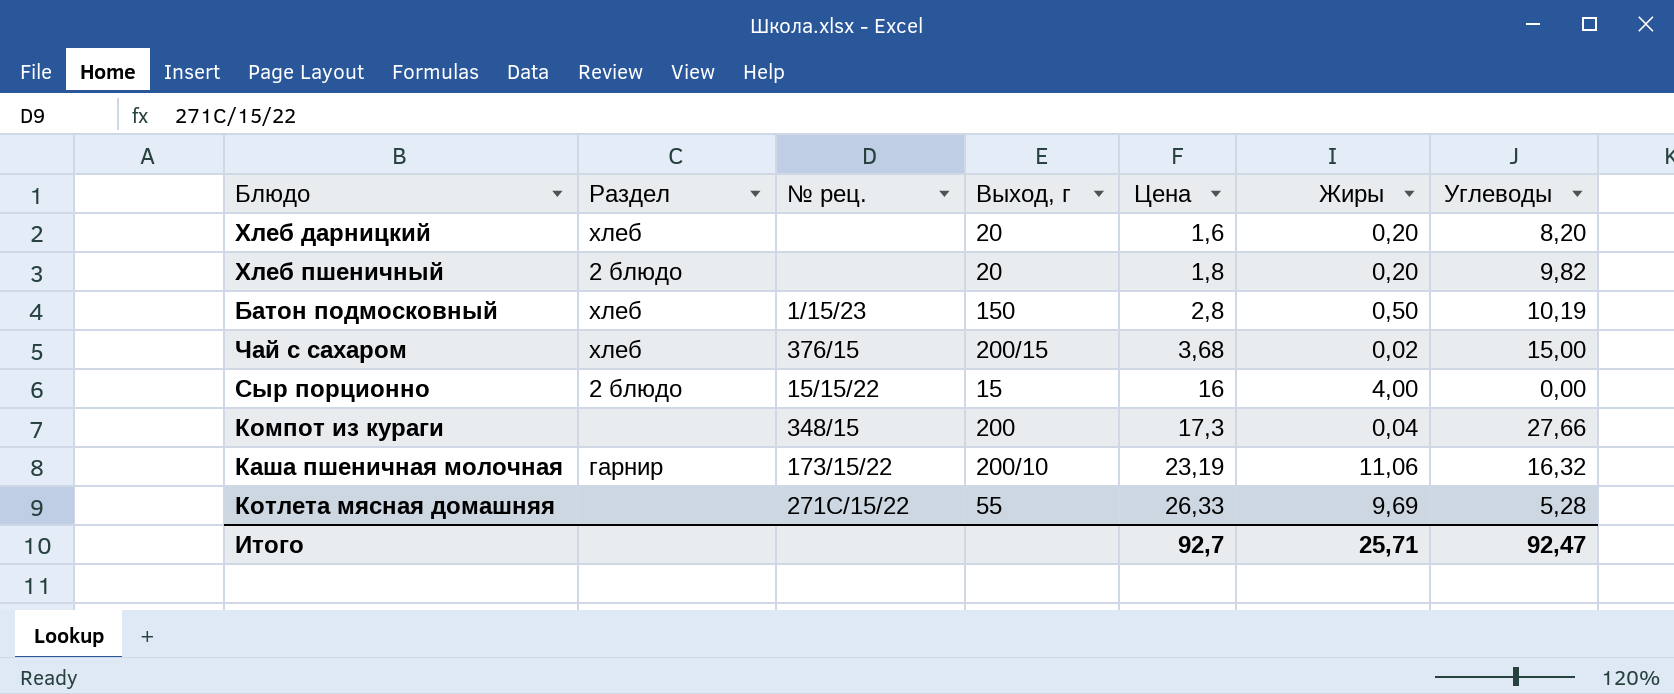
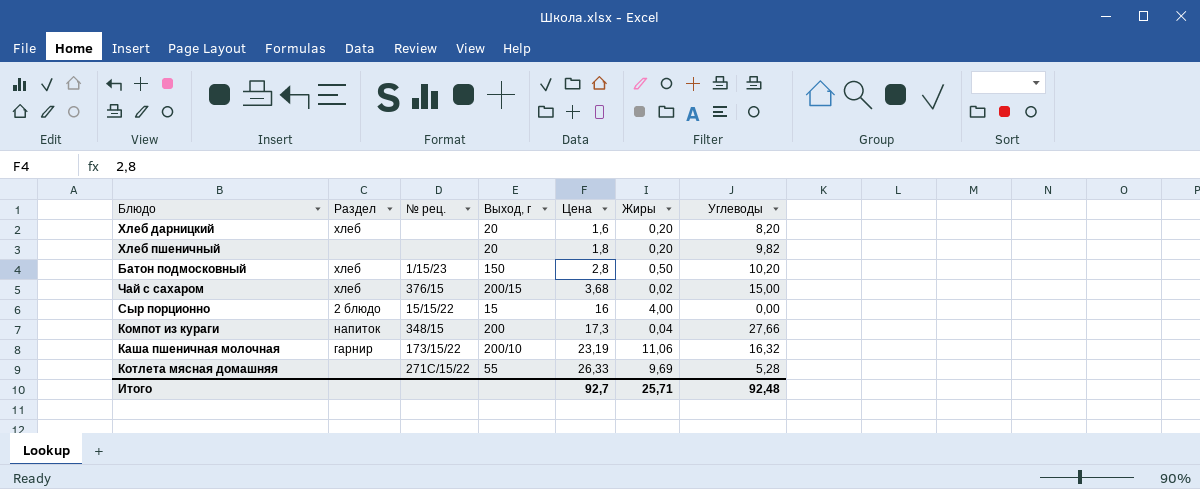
Хлеб пшеничный | Раздел: 2 блюдо -> none
Батон подмосковный | Углеводы: 10,19 -> 10,20
Компот из кураги | Раздел: none -> напиток
Итого | Углеводы: 92,47 -> 92,48

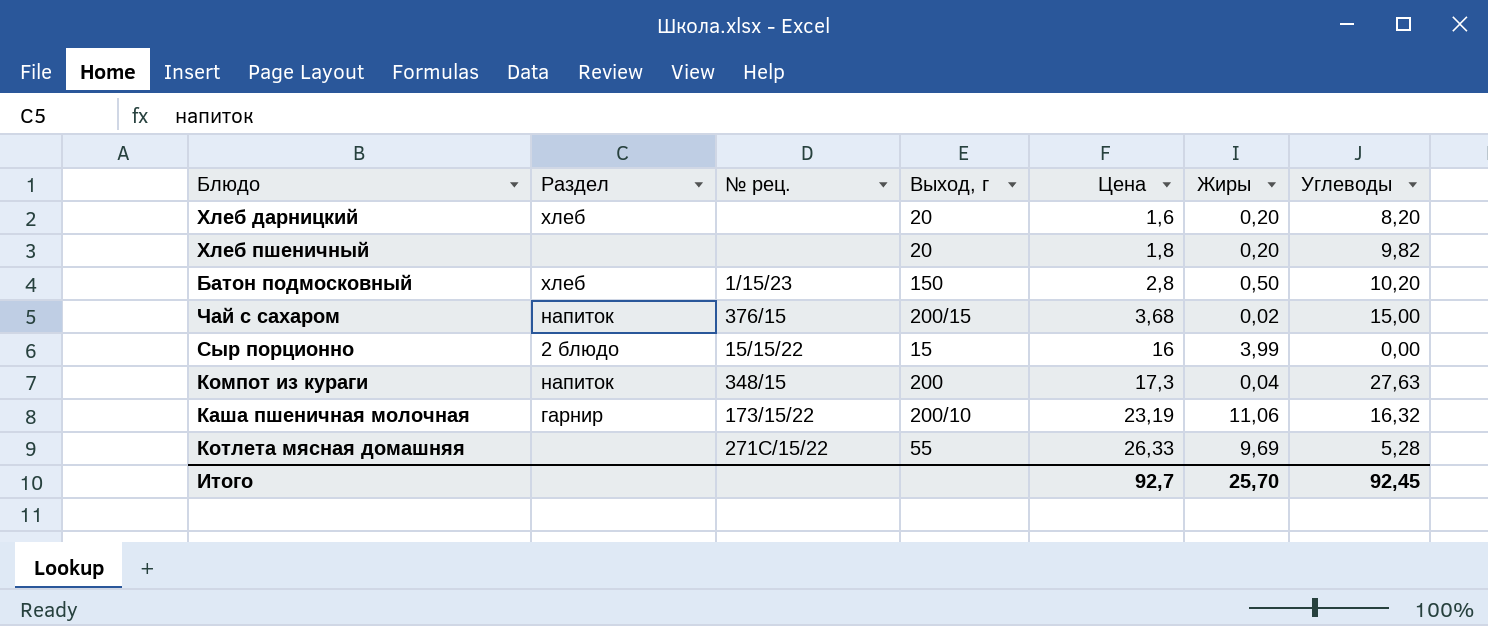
Чай с сахаром | Раздел: хлеб -> напиток
Сыр порционно | Жиры: 4,00 -> 3,99
Компот из кураги | Углеводы: 27,66 -> 27,63
Итого | Жиры: 25,71 -> 25,70
Итого | Углеводы: 92,48 -> 92,45

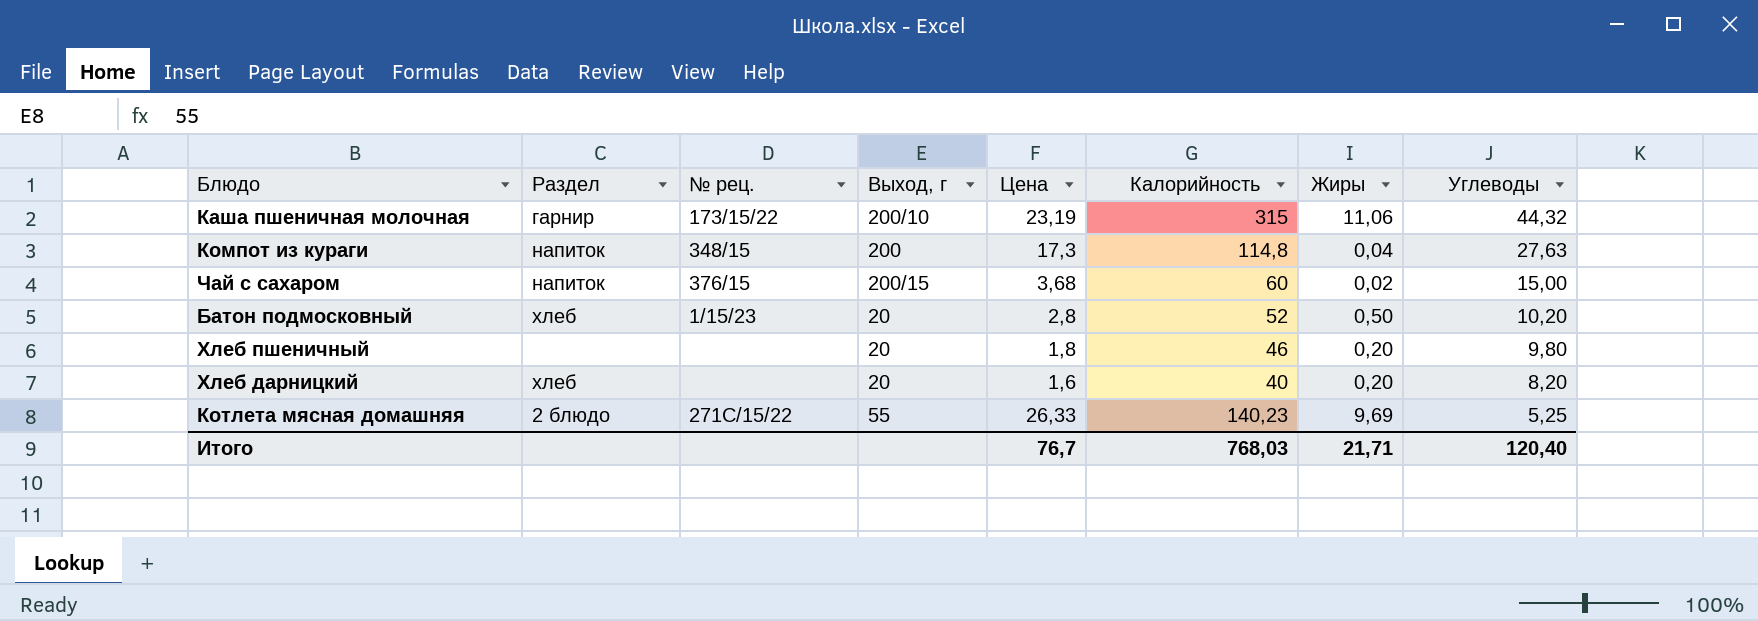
row order: Цена ascending -> Углеводы descending
column Калорийность | position: none -> 6
row Сыр порционно: 2 блюдо | 15/15/22 | 15 | 16 | 3,99 | 0,00 -> none
Каша пшеничная молочная | Углеводы: 16,32 -> 44,32
Батон подмосковный | Выход, г: 150 -> 20
Хлеб пшеничный | Углеводы: 9,82 -> 9,80
Котлета мясная домашняя | Раздел: none -> 2 блюдо
Котлета мясная домашняя | Углеводы: 5,28 -> 5,25
Итого | Цена: 92,7 -> 76,7
Итого | Жиры: 25,70 -> 21,71
Итого | Углеводы: 92,45 -> 120,40

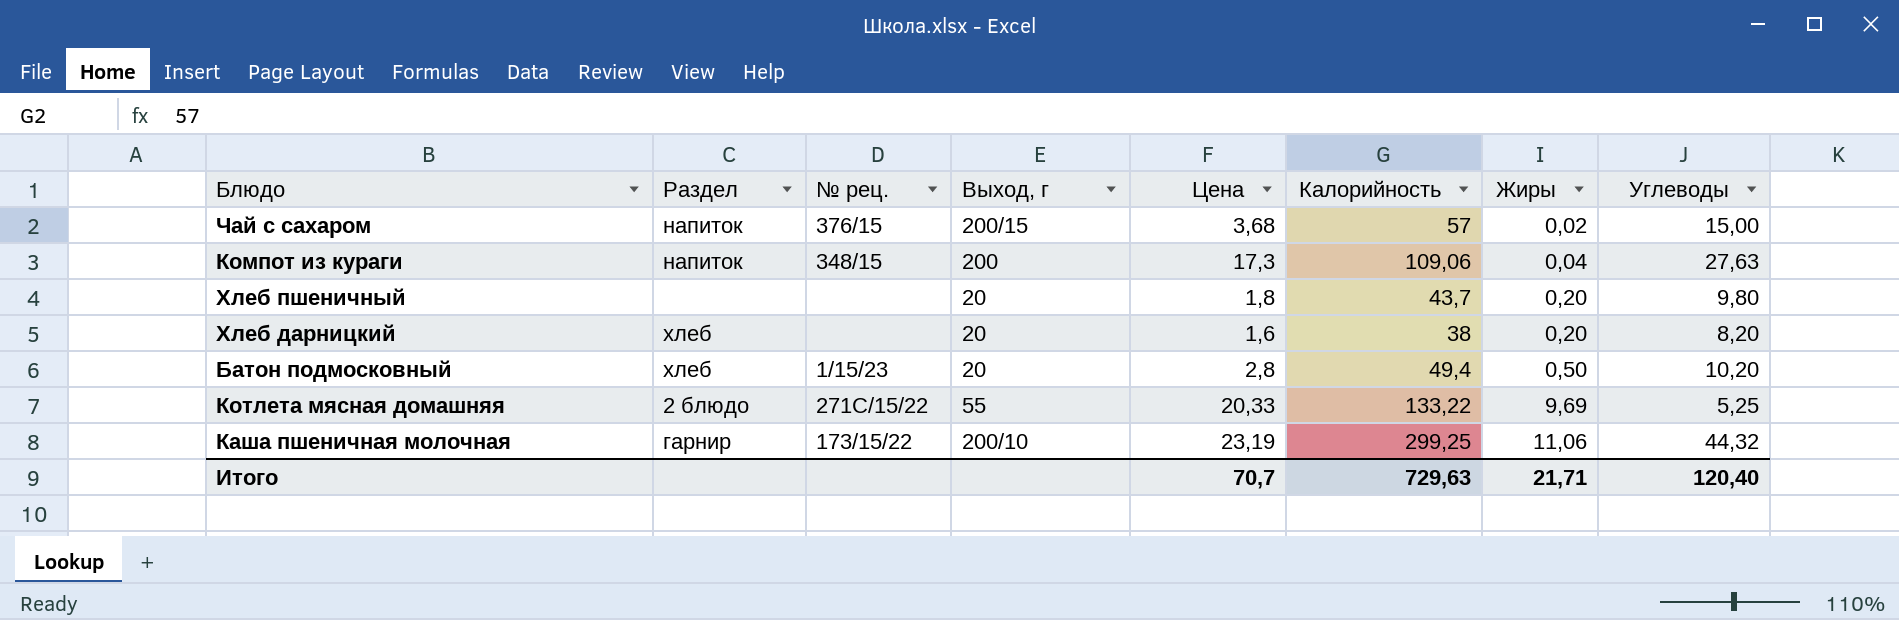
row order: Углеводы descending -> Жиры ascending
Чай с сахаром | Калорийность: 60 -> 57
Компот из кураги | Калорийность: 114,8 -> 109,06
Хлеб пшеничный | Калорийность: 46 -> 43,7
Хлеб дарницкий | Калорийность: 40 -> 38
Батон подмосковный | Калорийность: 52 -> 49,4
Котлета мясная домашняя | Цена: 26,33 -> 20,33
Котлета мясная домашняя | Калорийность: 140,23 -> 133,22
Каша пшеничная молочная | Калорийность: 315 -> 299,25
Итого | Цена: 76,7 -> 70,7
Итого | Калорийность: 768,03 -> 729,63

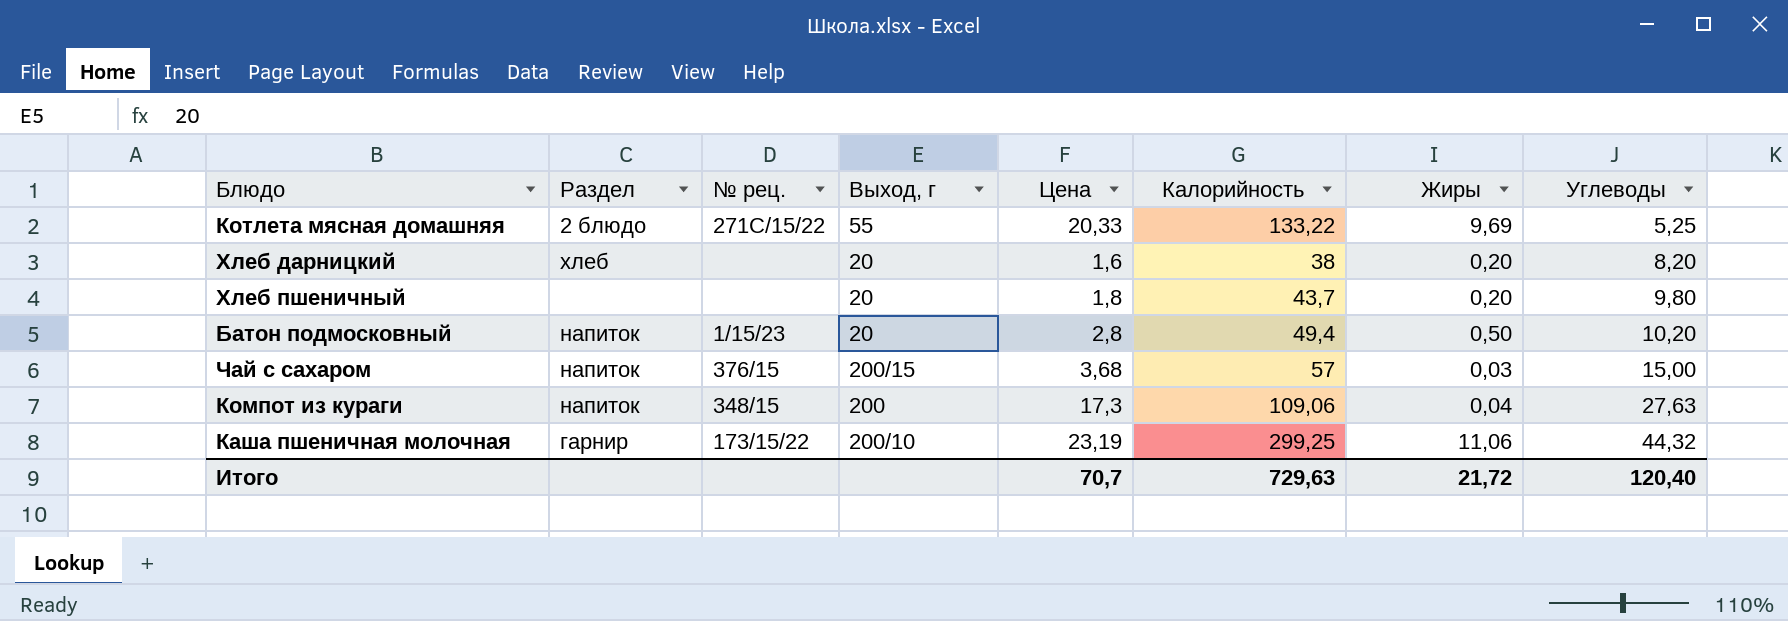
row order: Жиры ascending -> Углеводы ascending
Батон подмосковный | Раздел: хлеб -> напиток
Чай с сахаром | Жиры: 0,02 -> 0,03
Итого | Жиры: 21,71 -> 21,72

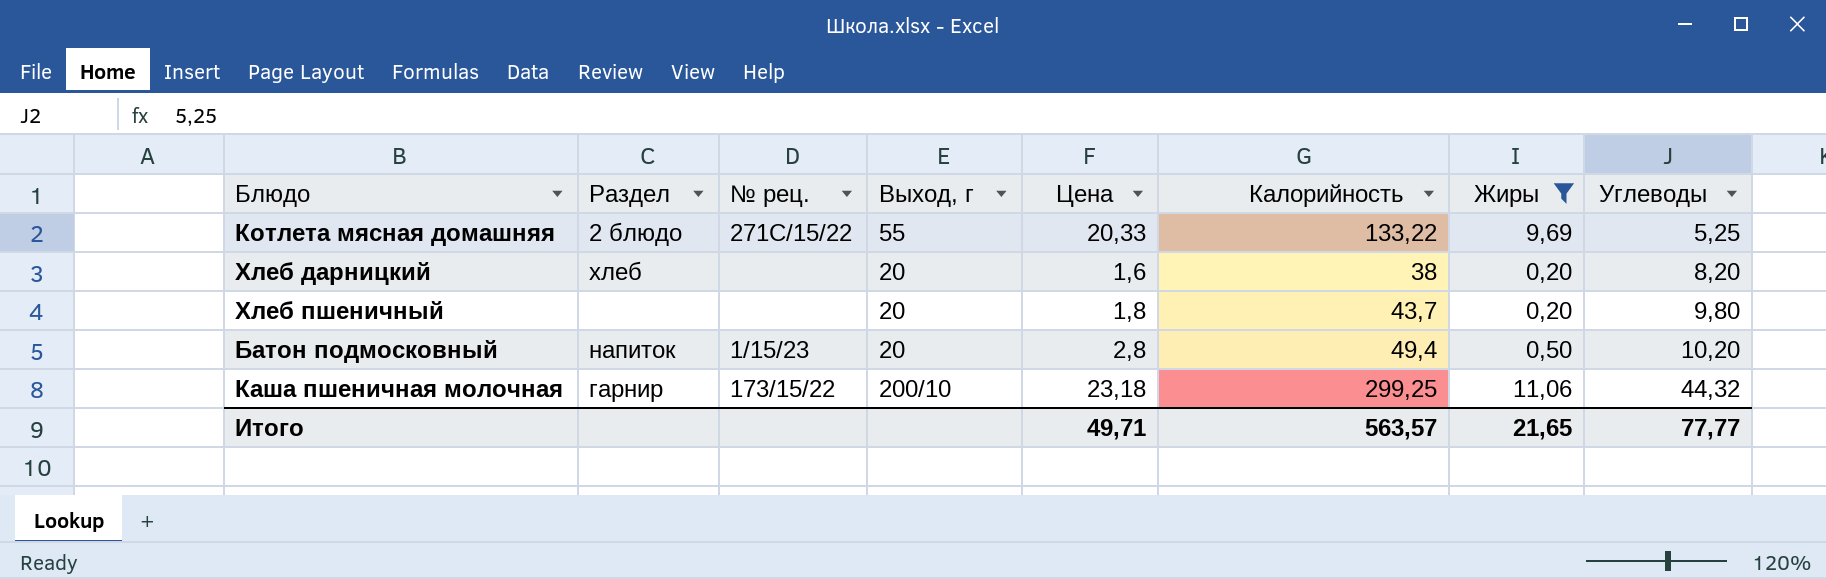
filter: none -> Жиры >= 0,20
Каша пшеничная молочная | Цена: 23,19 -> 23,18
Итого | Цена: 70,7 -> 49,71
Итого | Калорийность: 729,63 -> 563,57
Итого | Жиры: 21,72 -> 21,65
Итого | Углеводы: 120,40 -> 77,77

